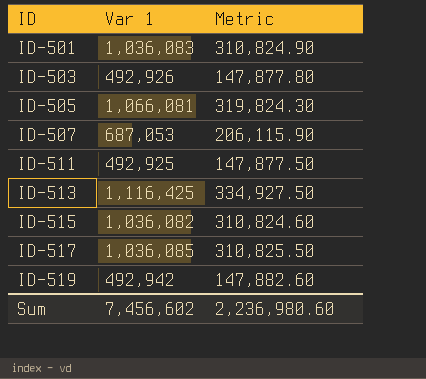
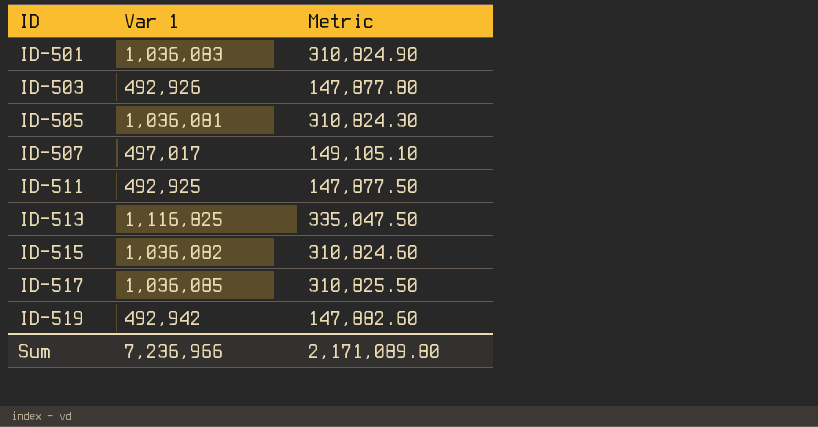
ID-505 | Var 1: 1,066,081 -> 1,036,081
ID-505 | Metric: 319,824.30 -> 310,824.30
ID-507 | Var 1: 687,053 -> 497,017
ID-507 | Metric: 206,115.90 -> 149,105.10
ID-513 | Var 1: 1,116,425 -> 1,116,825
ID-513 | Metric: 334,927.50 -> 335,047.50
Sum | Var 1: 7,456,602 -> 7,236,966
Sum | Metric: 2,236,980.60 -> 2,171,089.80

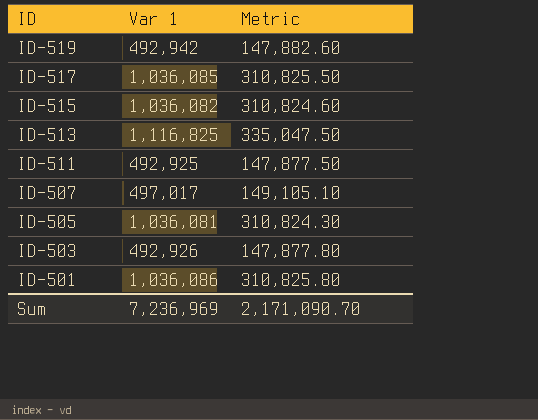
row order: ID ascending -> ID descending
ID-501 | Var 1: 1,036,083 -> 1,036,086
ID-501 | Metric: 310,824.90 -> 310,825.80
Sum | Var 1: 7,236,966 -> 7,236,969
Sum | Metric: 2,171,089.80 -> 2,171,090.70

